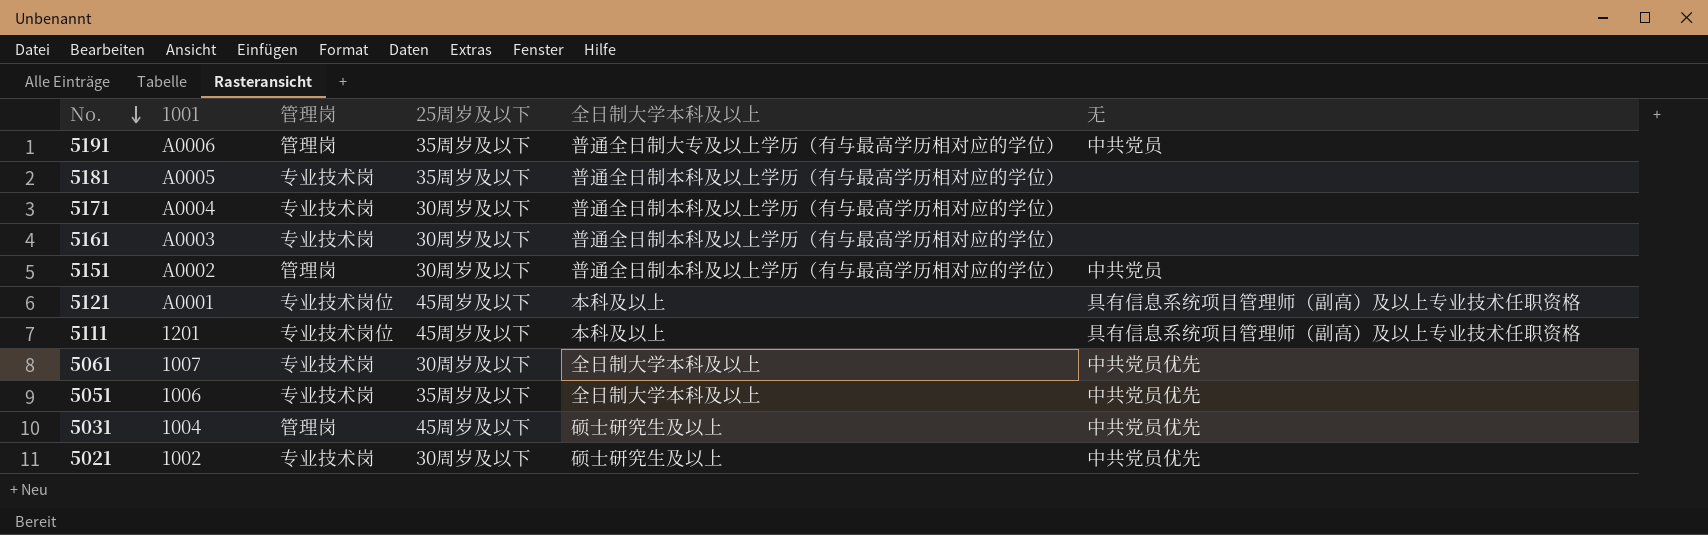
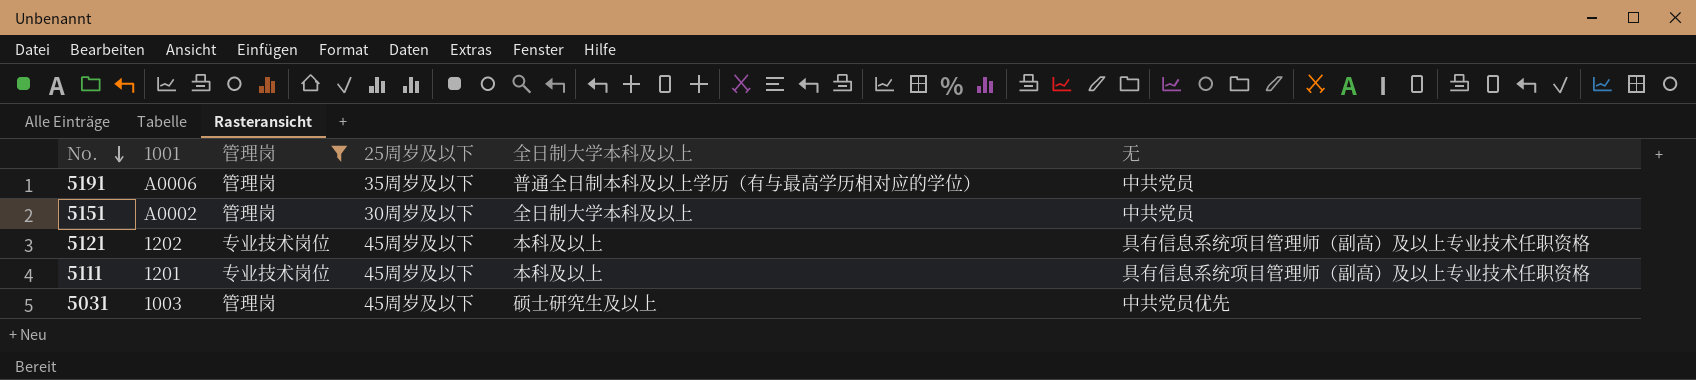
filter: none -> 管理岗 != 专业技术岗
5191 | 全日制大学本科及以上: 普通全日制大专及以上学历（有与最高学历相对应的学位） -> 普通全日制本科及以上学历（有与最高学历相对应的学位）
5151 | 全日制大学本科及以上: 普通全日制本科及以上学历（有与最高学历相对应的学位） -> 全日制大学本科及以上
5121 | 1001: A0001 -> 1202
5031 | 1001: 1004 -> 1003

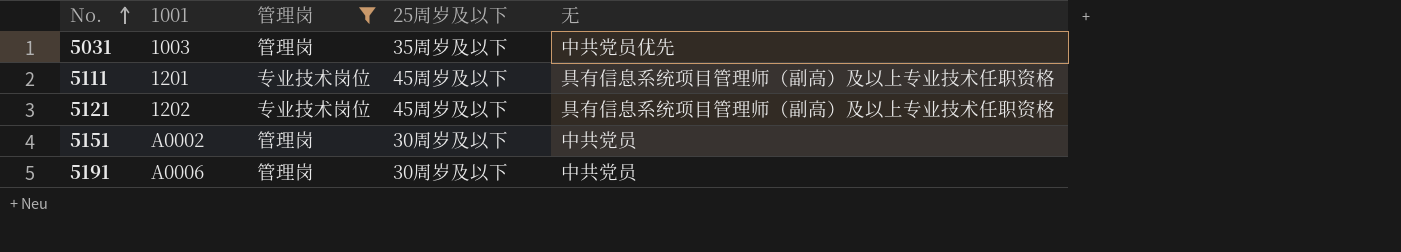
row order: No. descending -> No. ascending
column 全日制大学本科及以上 | position: 5 -> none
5031 | 25周岁及以下: 45周岁及以下 -> 35周岁及以下
5191 | 25周岁及以下: 35周岁及以下 -> 30周岁及以下

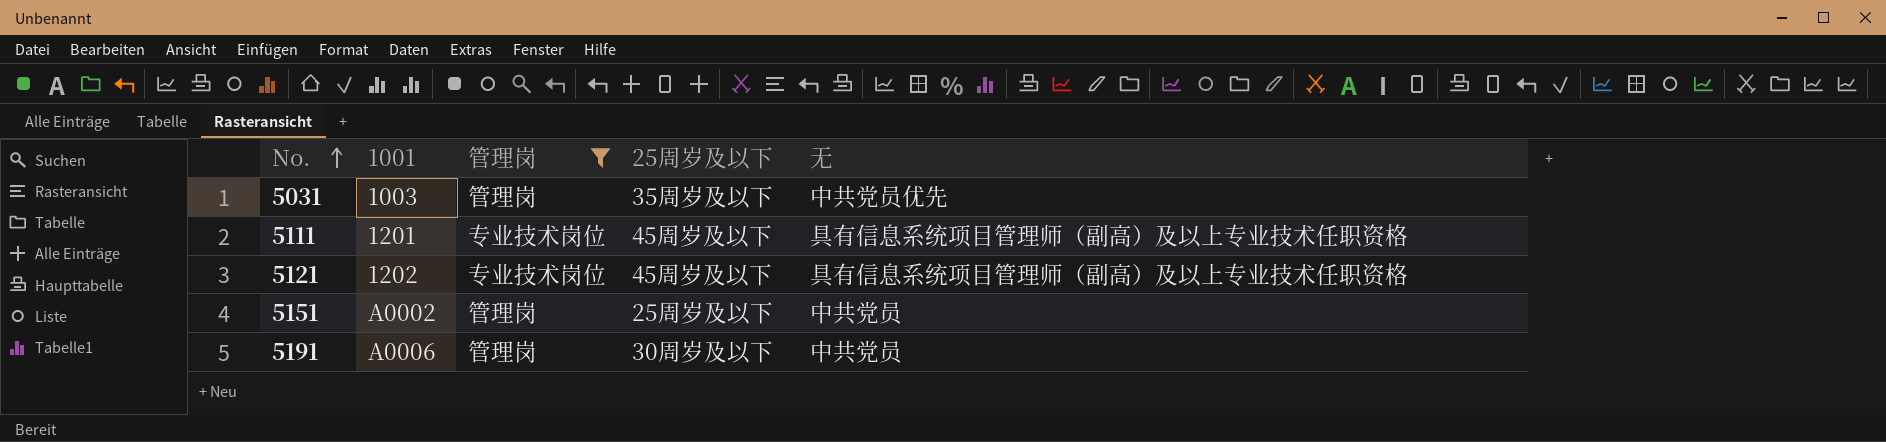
5151 | 25周岁及以下: 30周岁及以下 -> 25周岁及以下

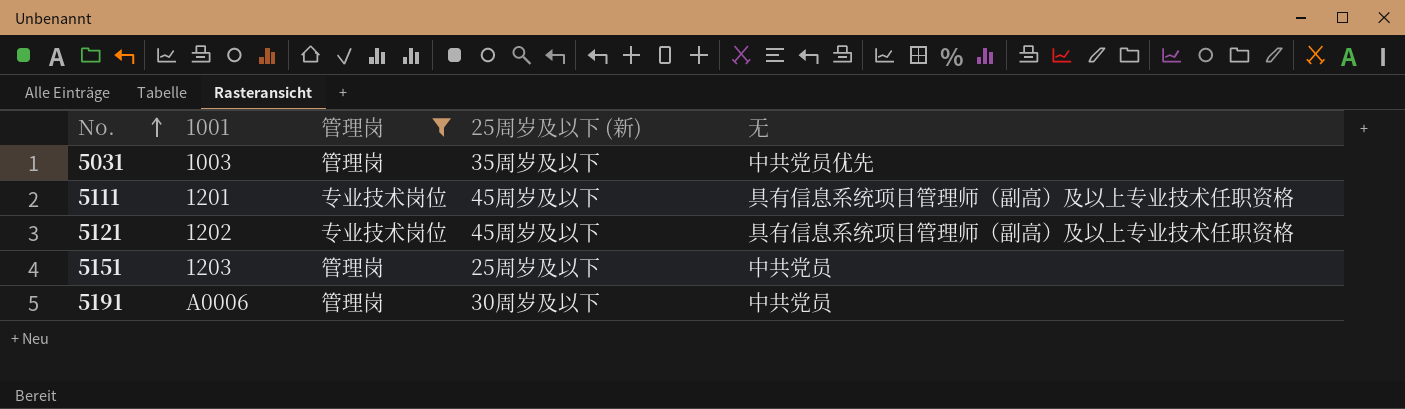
column name: 25周岁及以下 -> 25周岁及以下 (新)
5151 | 1001: A0002 -> 1203

